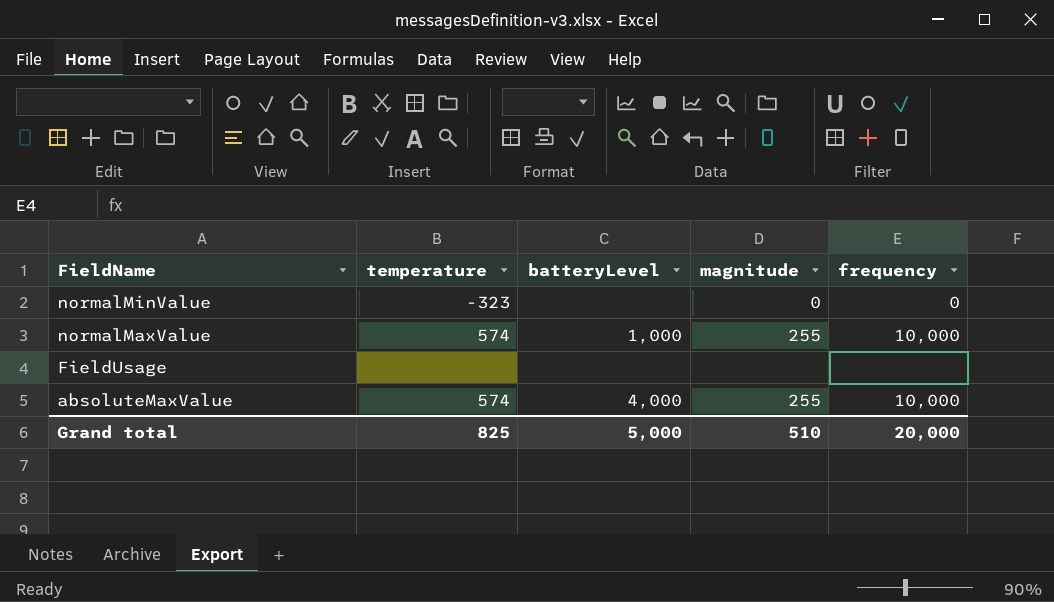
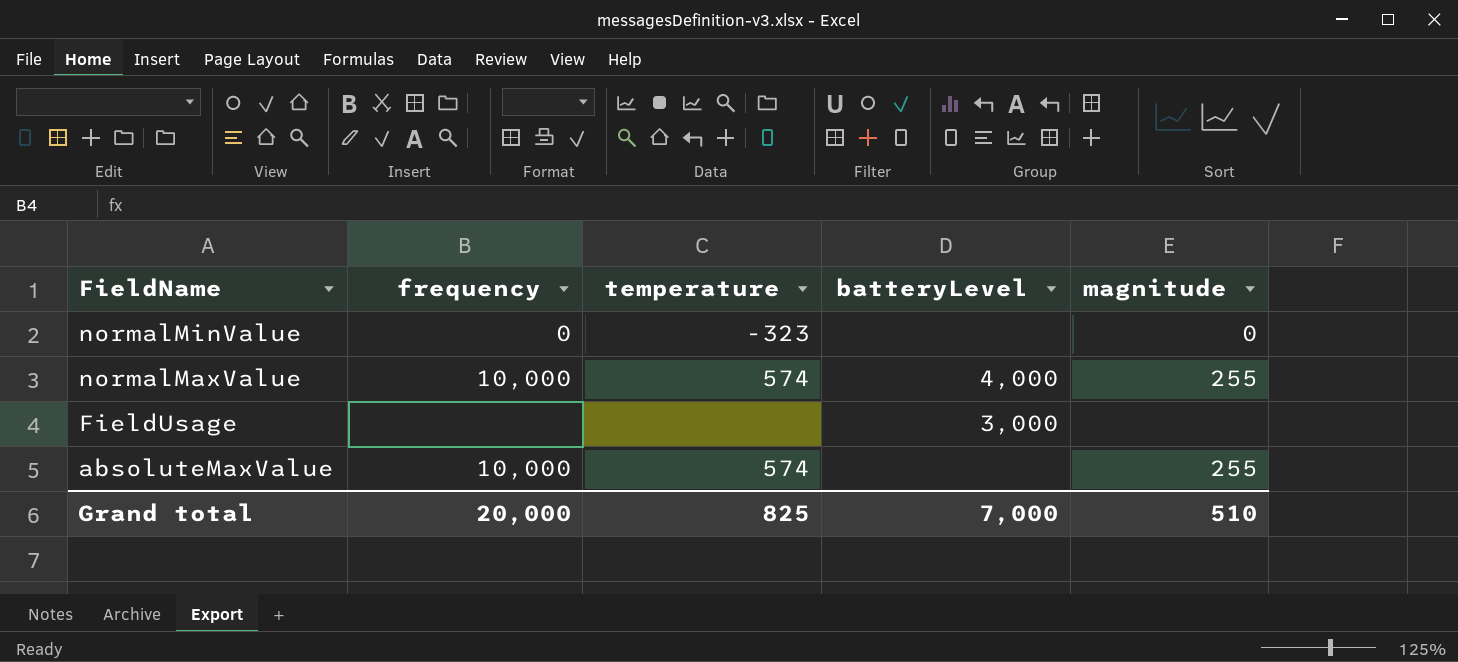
column frequency | position: 5 -> 2
normalMaxValue | batteryLevel: 1,000 -> 4,000
FieldUsage | batteryLevel: none -> 3,000
absoluteMaxValue | batteryLevel: 4,000 -> none
Grand total | batteryLevel: 5,000 -> 7,000

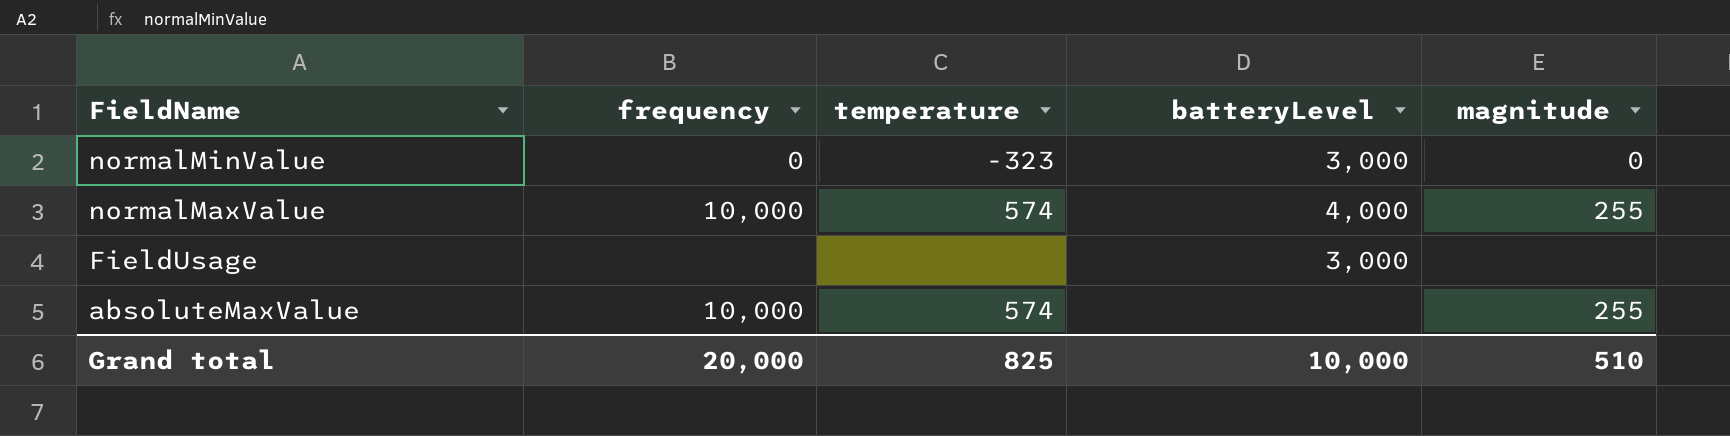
normalMinValue | batteryLevel: none -> 3,000
Grand total | batteryLevel: 7,000 -> 10,000

